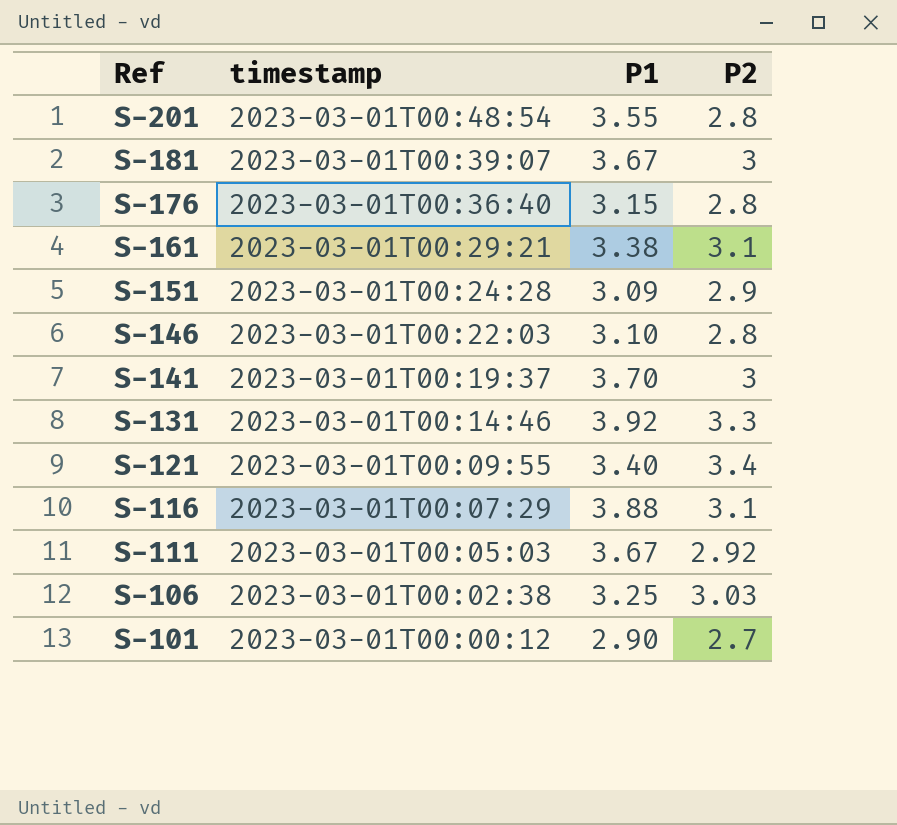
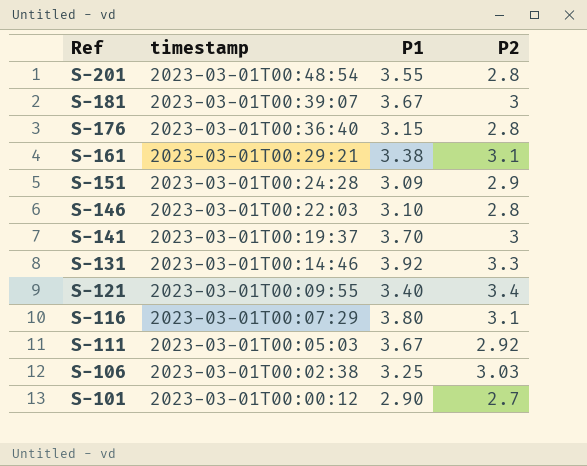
S-116 | P1: 3.88 -> 3.80

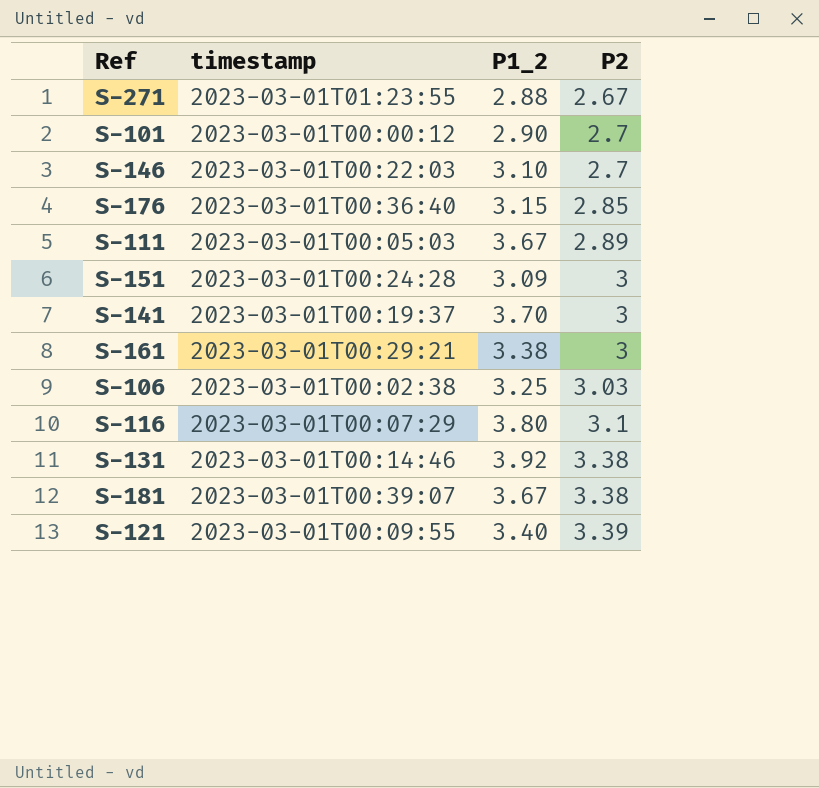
row order: Ref descending -> P2 ascending
column name: P1 -> P1_2
row S-201: 2023-03-01T00:48:54 | 3.55 | 2.8 -> none
row S-271: none -> 2023-03-01T01:23:55 | 2.88 | 2.67
S-146 | P2: 2.8 -> 2.7
S-176 | P2: 2.8 -> 2.85
S-111 | P2: 2.92 -> 2.89
S-151 | P2: 2.9 -> 3
S-161 | P2: 3.1 -> 3
S-131 | P2: 3.3 -> 3.38
S-181 | P2: 3 -> 3.38
S-121 | P2: 3.4 -> 3.39

